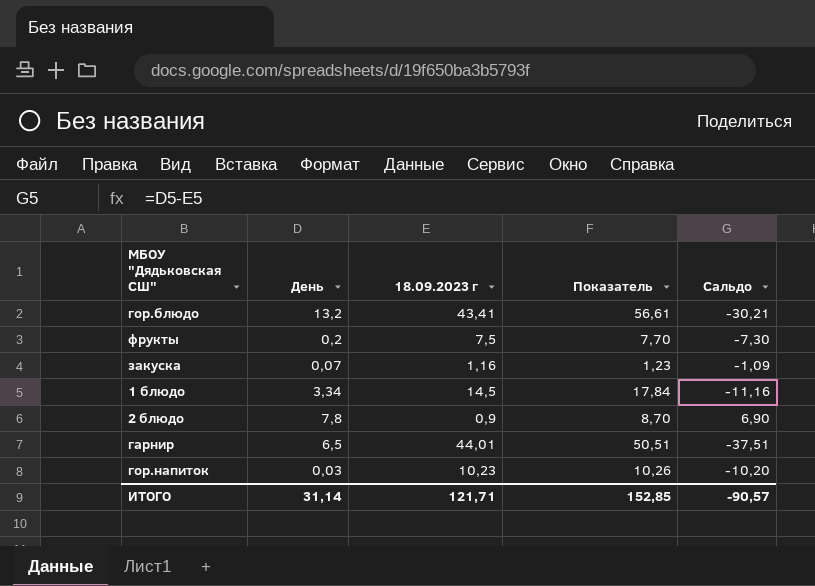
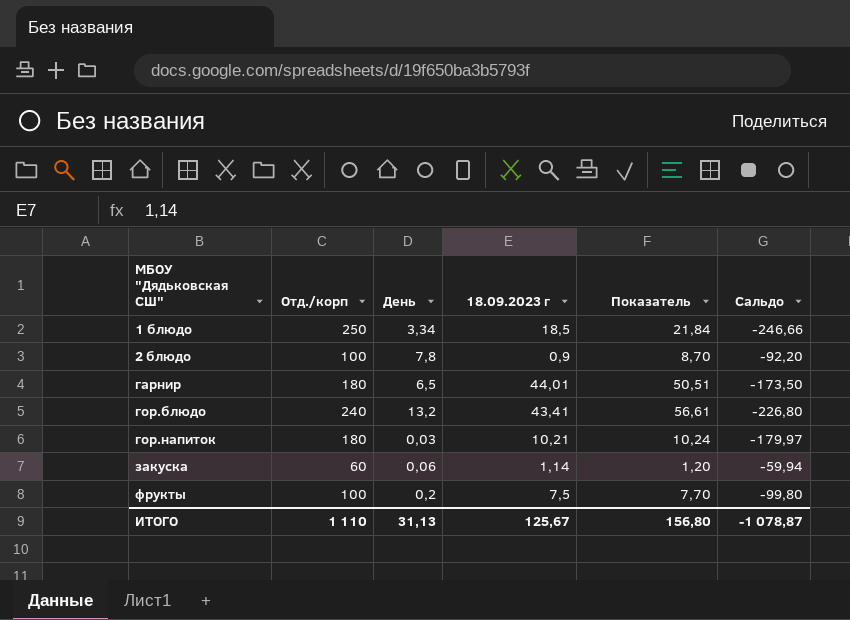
row order: none -> МБОУ "Дядьковская СШ" ascending
column Отд./корп | position: none -> 2
column Сальдо | formula: [День] - [18.09.2023 г] -> [День] - [Отд./корп]
1 блюдо | 18.09.2023 г: 14,5 -> 18,5
1 блюдо | Показатель: 17,84 -> 21,84
гор.напиток | 18.09.2023 г: 10,23 -> 10,21
гор.напиток | Показатель: 10,26 -> 10,24
закуска | День: 0,07 -> 0,06
закуска | 18.09.2023 г: 1,16 -> 1,14
закуска | Показатель: 1,23 -> 1,20
ИТОГО | День: 31,14 -> 31,13
ИТОГО | 18.09.2023 г: 121,71 -> 125,67
ИТОГО | Показатель: 152,85 -> 156,80
ИТОГО | Сальдо: -90,57 -> -1 078,87

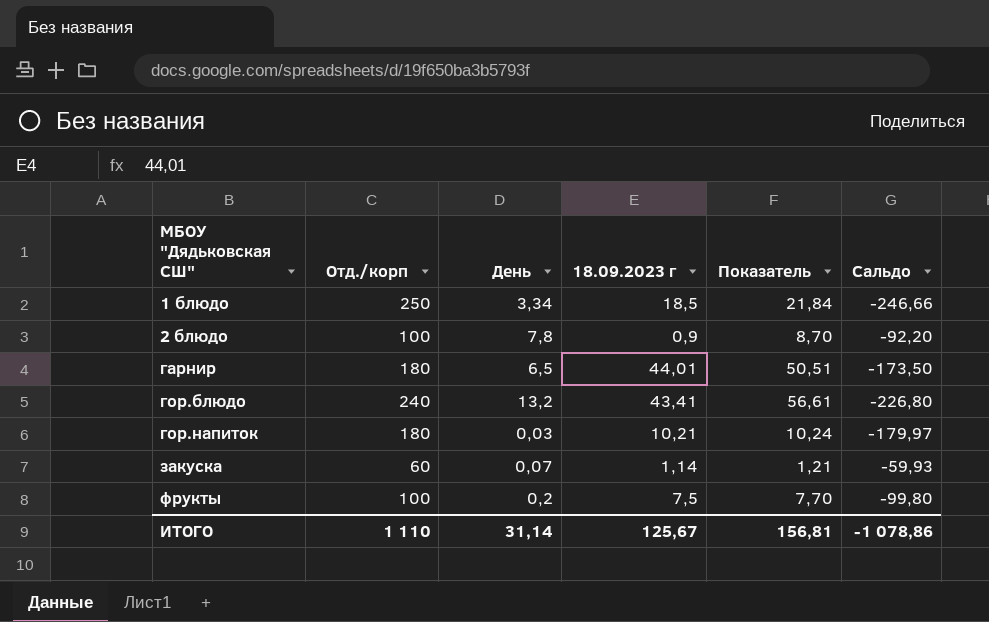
закуска | День: 0,06 -> 0,07
закуска | Показатель: 1,20 -> 1,21
закуска | Сальдо: -59,94 -> -59,93
ИТОГО | День: 31,13 -> 31,14
ИТОГО | Показатель: 156,80 -> 156,81
ИТОГО | Сальдо: -1 078,87 -> -1 078,86

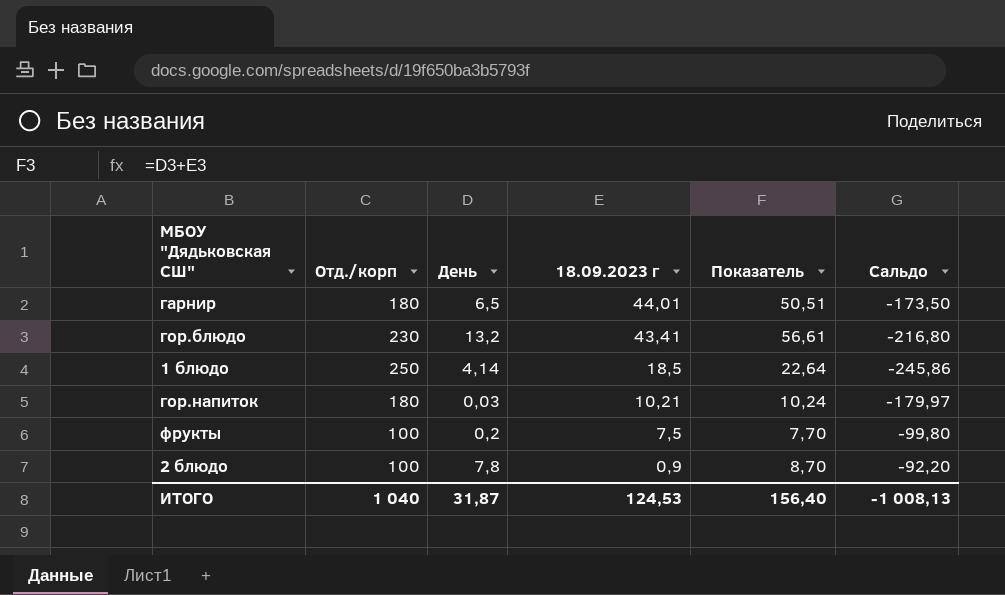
row order: МБОУ "Дядьковская СШ" ascending -> 18.09.2023 г descending
row закуска: 60 | 0,07 | 1,14 | 1,21 | -59,93 -> none
гор.блюдо | Отд./корп: 240 -> 230
гор.блюдо | Сальдо: -226,80 -> -216,80
1 блюдо | День: 3,34 -> 4,14
1 блюдо | Показатель: 21,84 -> 22,64
1 блюдо | Сальдо: -246,66 -> -245,86
ИТОГО | Отд./корп: 1 110 -> 1 040
ИТОГО | День: 31,14 -> 31,87
ИТОГО | 18.09.2023 г: 125,67 -> 124,53
ИТОГО | Показатель: 156,81 -> 156,40
ИТОГО | Сальдо: -1 078,86 -> -1 008,13

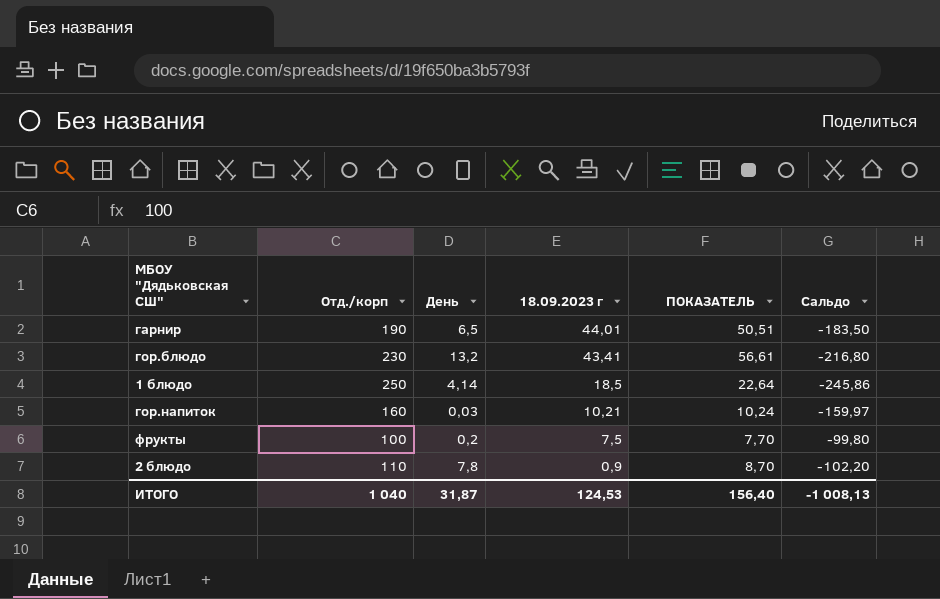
column name: Показатель -> ПОКАЗАТЕЛЬ
гарнир | Отд./корп: 180 -> 190
гарнир | Сальдо: -173,50 -> -183,50
гор.напиток | Отд./корп: 180 -> 160
гор.напиток | Сальдо: -179,97 -> -159,97
2 блюдо | Отд./корп: 100 -> 110
2 блюдо | Сальдо: -92,20 -> -102,20

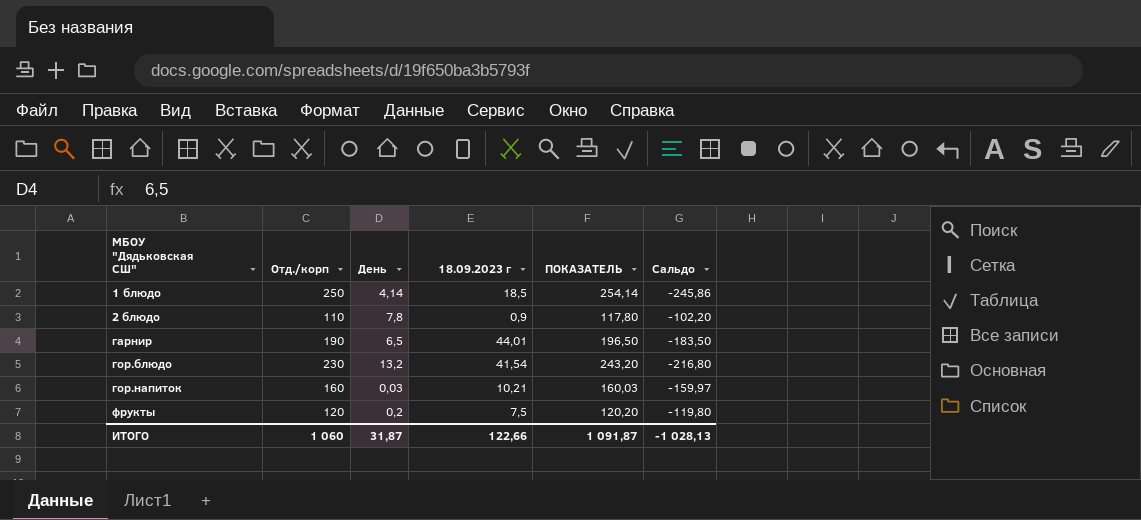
row order: 18.09.2023 г descending -> МБОУ "Дядьковская СШ" ascending
column ПОКАЗАТЕЛЬ | formula: [День] + [18.09.2023 г] -> [Отд./корп] + [День]
гор.блюдо | 18.09.2023 г: 43,41 -> 41,54
фрукты | Отд./корп: 100 -> 120
фрукты | Сальдо: -99,80 -> -119,80
ИТОГО | Отд./корп: 1 040 -> 1 060
ИТОГО | 18.09.2023 г: 124,53 -> 122,66
ИТОГО | ПОКАЗАТЕЛЬ: 156,40 -> 1 091,87
ИТОГО | Сальдо: -1 008,13 -> -1 028,13

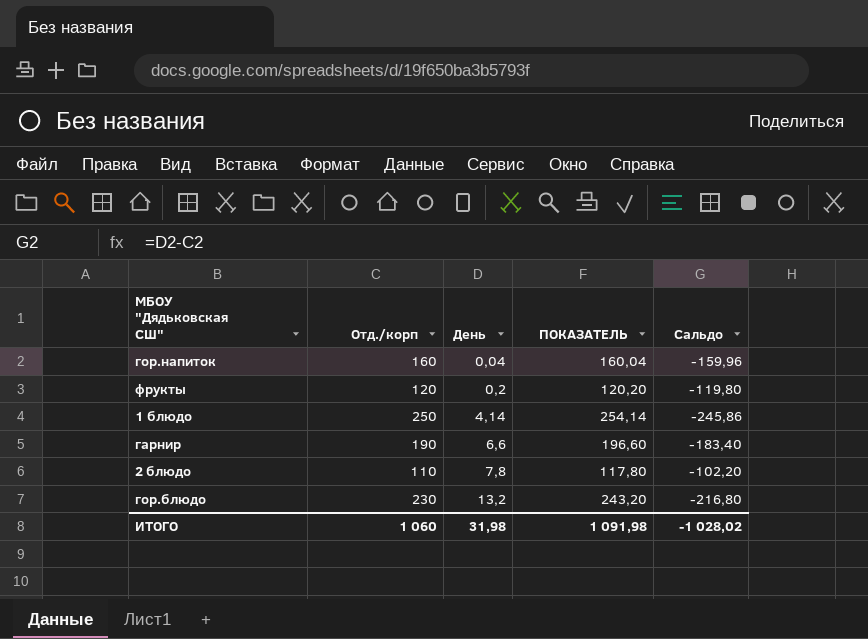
row order: МБОУ "Дядьковская СШ" ascending -> День ascending
column 18.09.2023 г | position: 4 -> none
гор.напиток | День: 0,03 -> 0,04
гор.напиток | ПОКАЗАТЕЛЬ: 160,03 -> 160,04
гор.напиток | Сальдо: -159,97 -> -159,96
гарнир | День: 6,5 -> 6,6
гарнир | ПОКАЗАТЕЛЬ: 196,50 -> 196,60
гарнир | Сальдо: -183,50 -> -183,40
ИТОГО | День: 31,87 -> 31,98
ИТОГО | ПОКАЗАТЕЛЬ: 1 091,87 -> 1 091,98
ИТОГО | Сальдо: -1 028,13 -> -1 028,02

